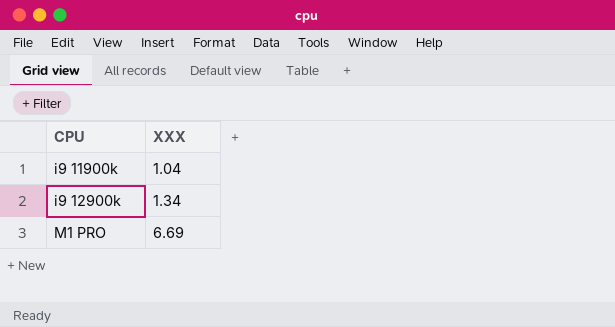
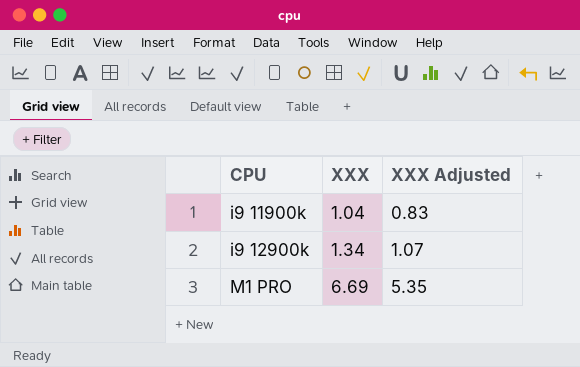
column XXX Adjusted | formula: none -> [XXX] * 0.8

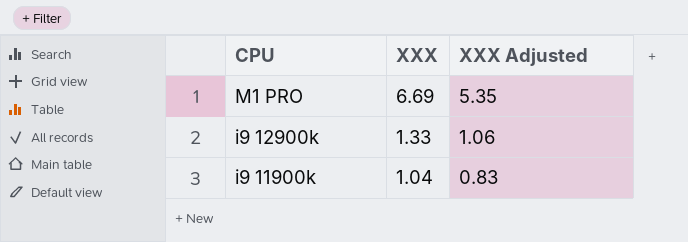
row order: CPU ascending -> CPU descending
i9 12900k | XXX: 1.34 -> 1.33
i9 12900k | XXX Adjusted: 1.07 -> 1.06

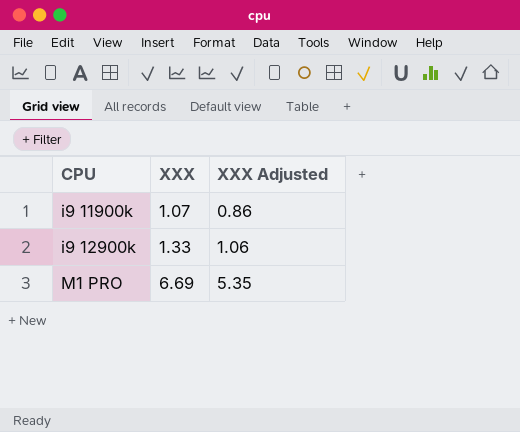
row order: CPU descending -> CPU ascending
i9 11900k | XXX: 1.04 -> 1.07
i9 11900k | XXX Adjusted: 0.83 -> 0.86

